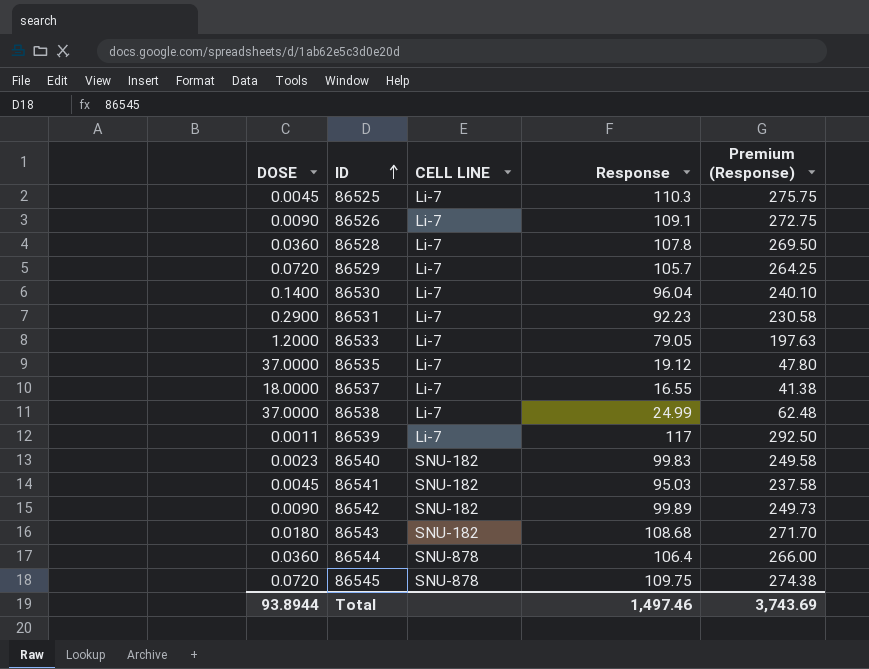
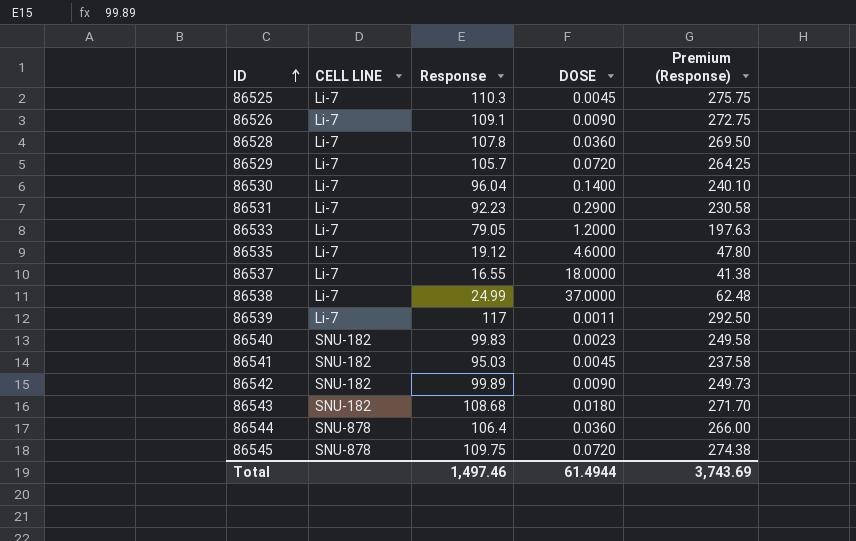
column DOSE | position: 1 -> 4
86535 | DOSE: 37.0000 -> 4.6000
Total | DOSE: 93.8944 -> 61.4944

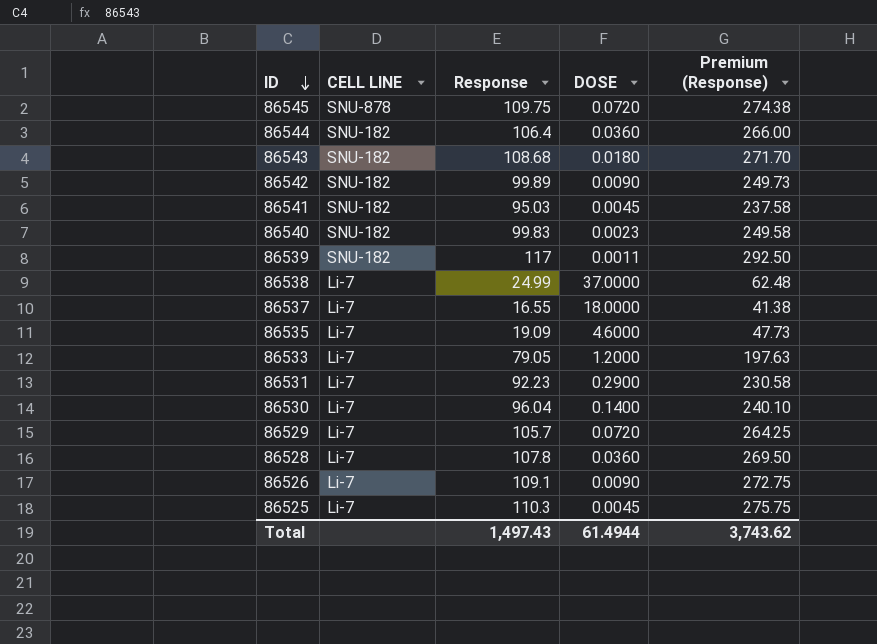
row order: ID ascending -> ID descending
86544 | CELL LINE: SNU-878 -> SNU-182
86539 | CELL LINE: Li-7 -> SNU-182
86535 | Response: 19.12 -> 19.09
86535 | Premium (Response): 47.80 -> 47.73
Total | Response: 1,497.46 -> 1,497.43
Total | Premium (Response): 3,743.69 -> 3,743.62

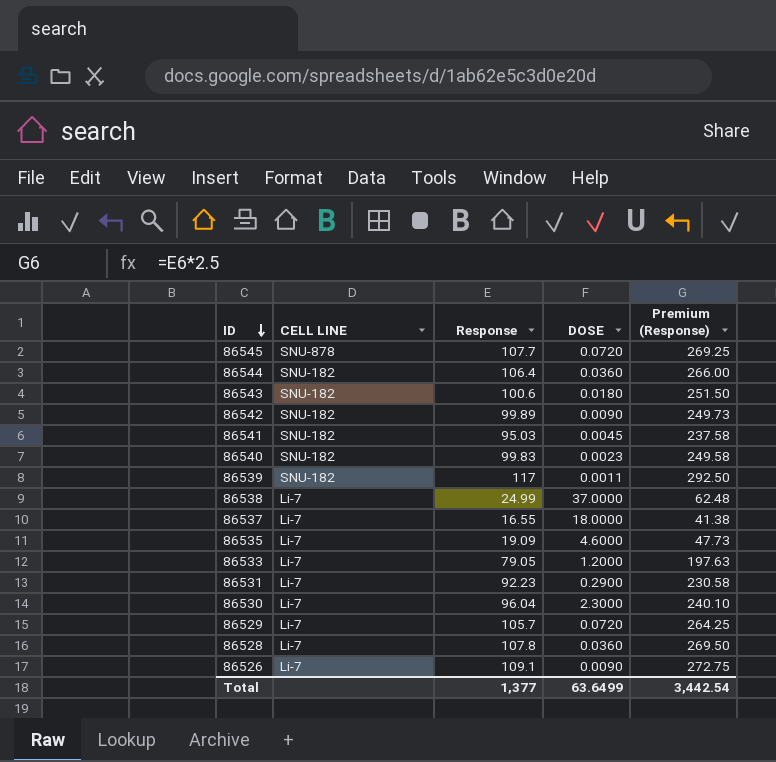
row 86525: Li-7 | 110.3 | 0.0045 | 275.75 -> none
86545 | Response: 109.75 -> 107.7
86545 | Premium (Response): 274.38 -> 269.25
86543 | Response: 108.68 -> 100.6
86543 | Premium (Response): 271.70 -> 251.50
86530 | DOSE: 0.1400 -> 2.3000
Total | Response: 1,497.43 -> 1,377
Total | DOSE: 61.4944 -> 63.6499
Total | Premium (Response): 3,743.62 -> 3,442.54

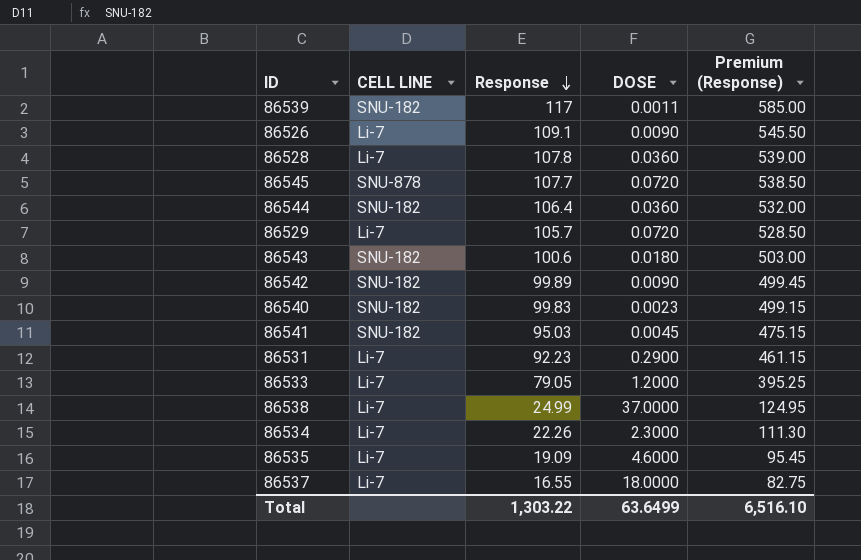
row order: ID descending -> Response descending
column Premium (Response) | formula: [Response] * 2.5 -> [Response] * 5
row 86530: Li-7 | 96.04 | 2.3000 | 240.10 -> none
row 86534: none -> Li-7 | 22.26 | 2.3000 | 111.30
Total | Response: 1,377 -> 1,303.22
Total | Premium (Response): 3,442.54 -> 6,516.10

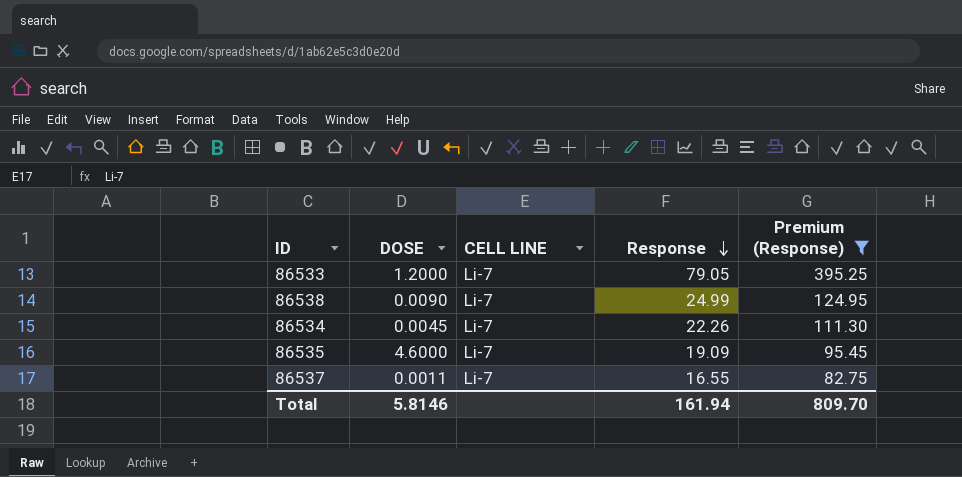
filter: none -> Premium (Response) <= 395.25
column DOSE | position: 4 -> 2
86538 | DOSE: 37.0000 -> 0.0090
86534 | DOSE: 2.3000 -> 0.0045
86537 | DOSE: 18.0000 -> 0.0011
Total | DOSE: 63.6499 -> 5.8146
Total | Response: 1,303.22 -> 161.94
Total | Premium (Response): 6,516.10 -> 809.70

